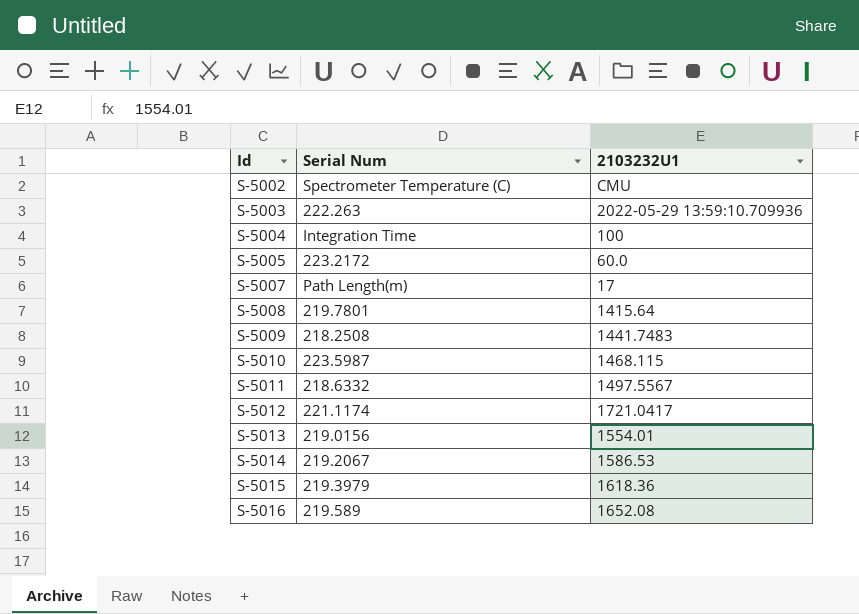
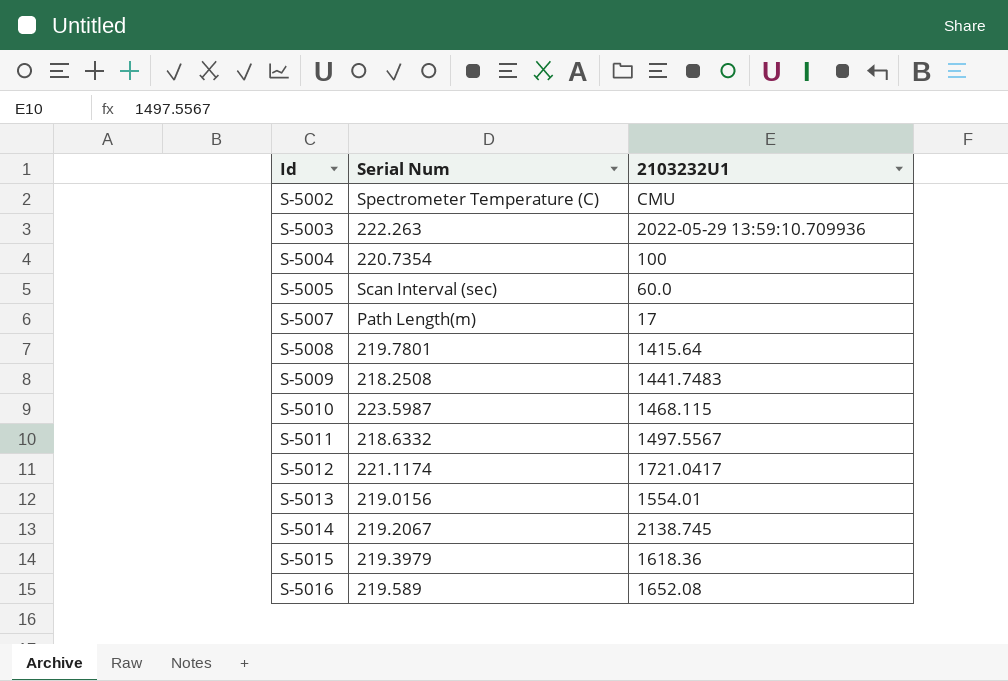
S-5004 | Serial Num: Integration Time -> 220.7354
S-5005 | Serial Num: 223.2172 -> Scan Interval (sec)
S-5014 | 2103232U1: 1586.53 -> 2138.745

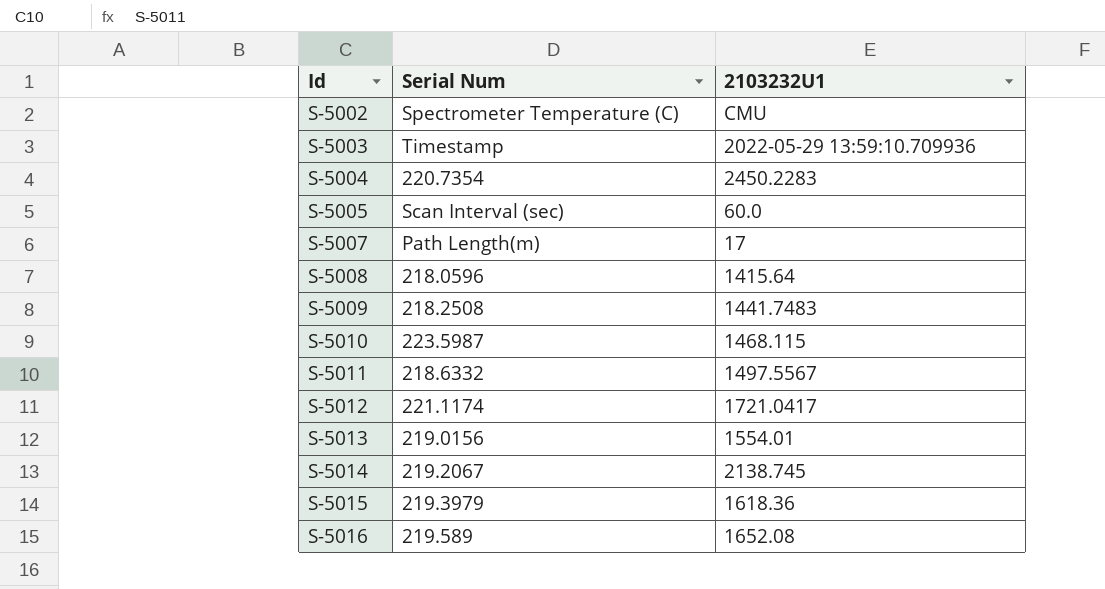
S-5003 | Serial Num: 222.263 -> Timestamp
S-5004 | 2103232U1: 100 -> 2450.2283
S-5008 | Serial Num: 219.7801 -> 218.0596

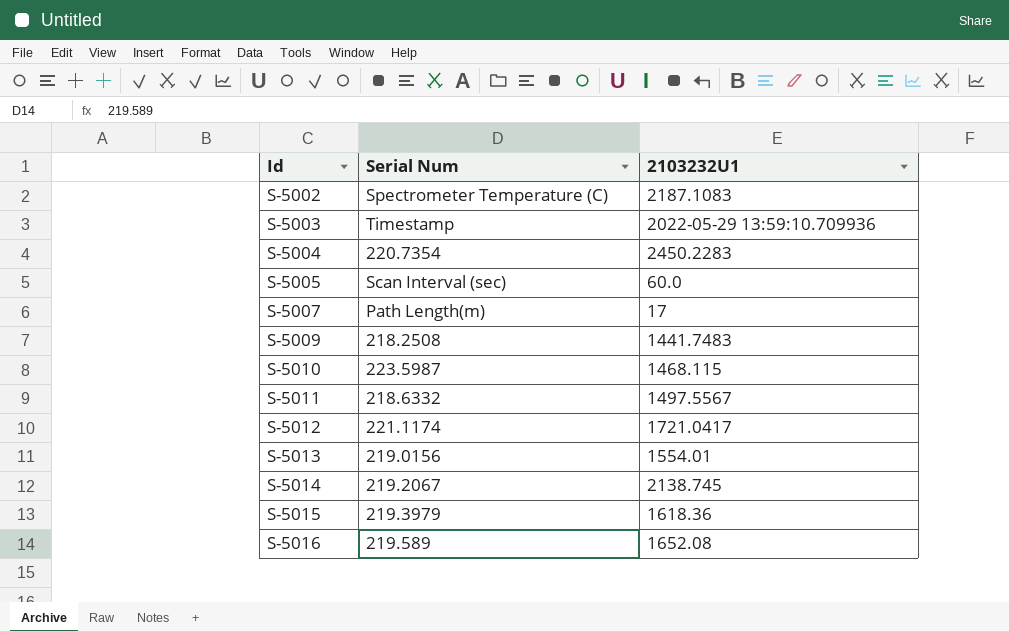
row S-5008: 218.0596 | 1415.64 -> none
S-5002 | 2103232U1: CMU -> 2187.1083

